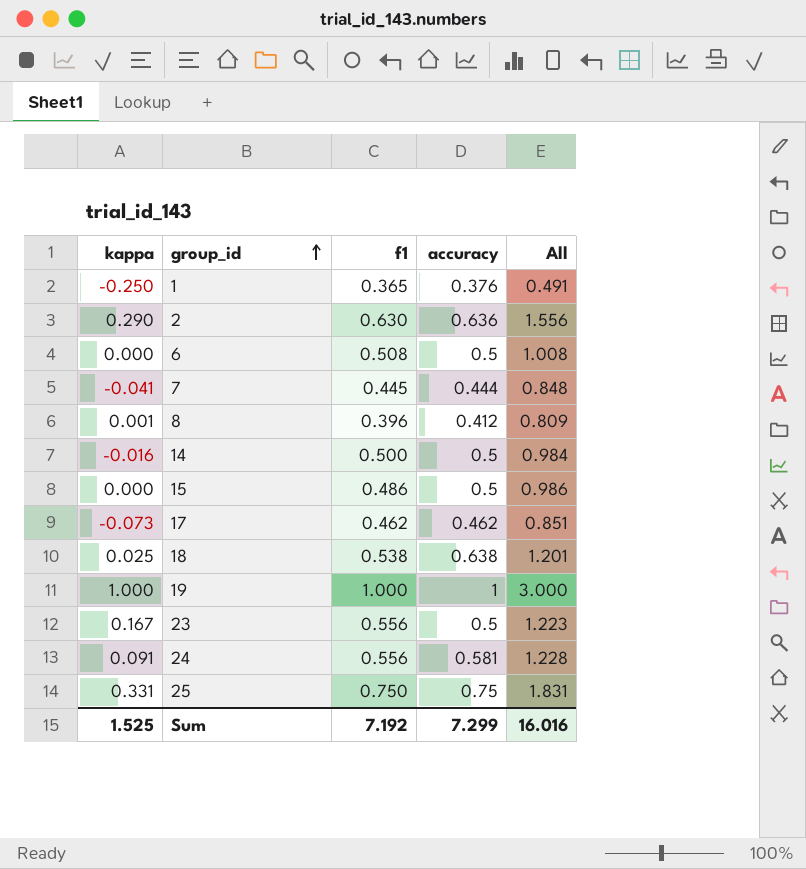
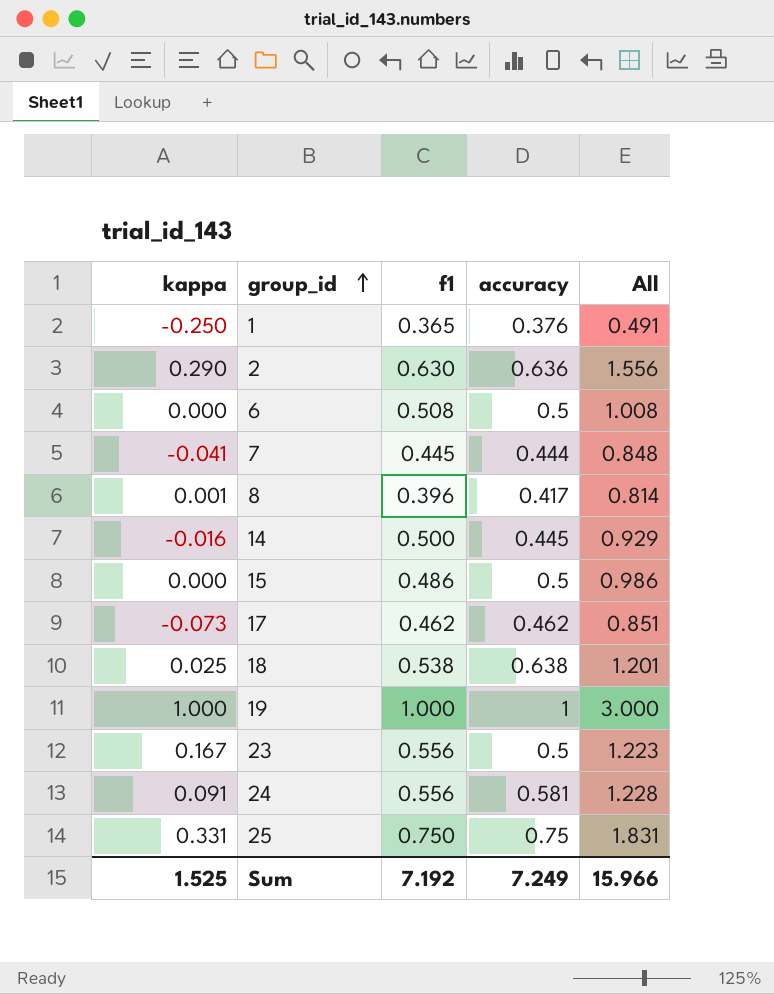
8 | accuracy: 0.412 -> 0.417
8 | All: 0.809 -> 0.814
14 | accuracy: 0.5 -> 0.445
14 | All: 0.984 -> 0.929
Sum | accuracy: 7.299 -> 7.249
Sum | All: 16.016 -> 15.966

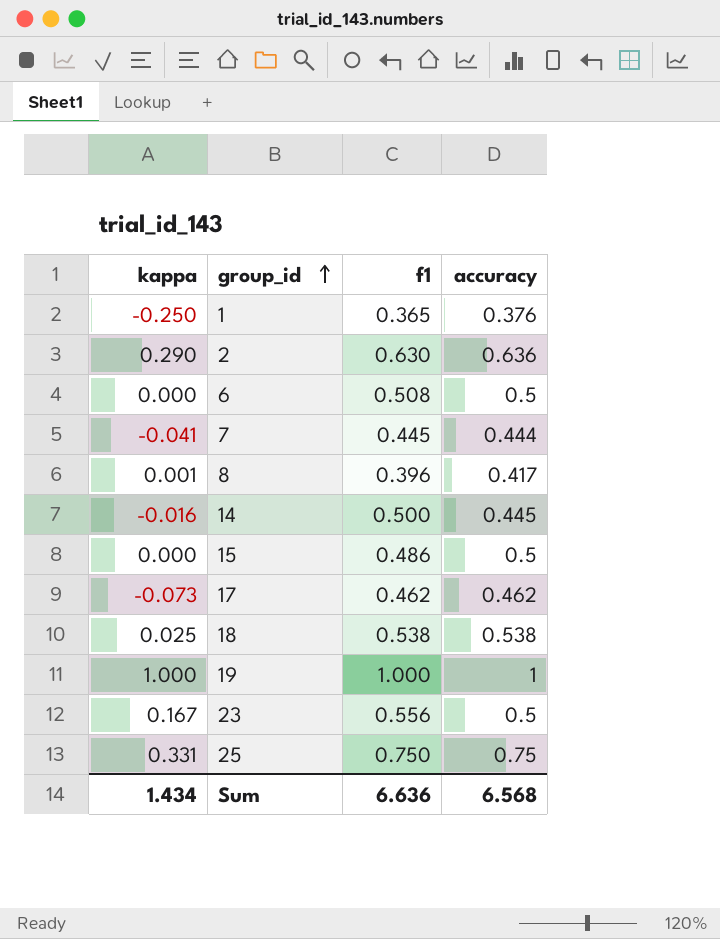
column All | formula: [kappa] + [f1] + [accuracy] -> none
row 24: 0.091 | 0.556 | 0.581 | 1.228 -> none
18 | accuracy: 0.638 -> 0.538
Sum | kappa: 1.525 -> 1.434
Sum | f1: 7.192 -> 6.636
Sum | accuracy: 7.249 -> 6.568

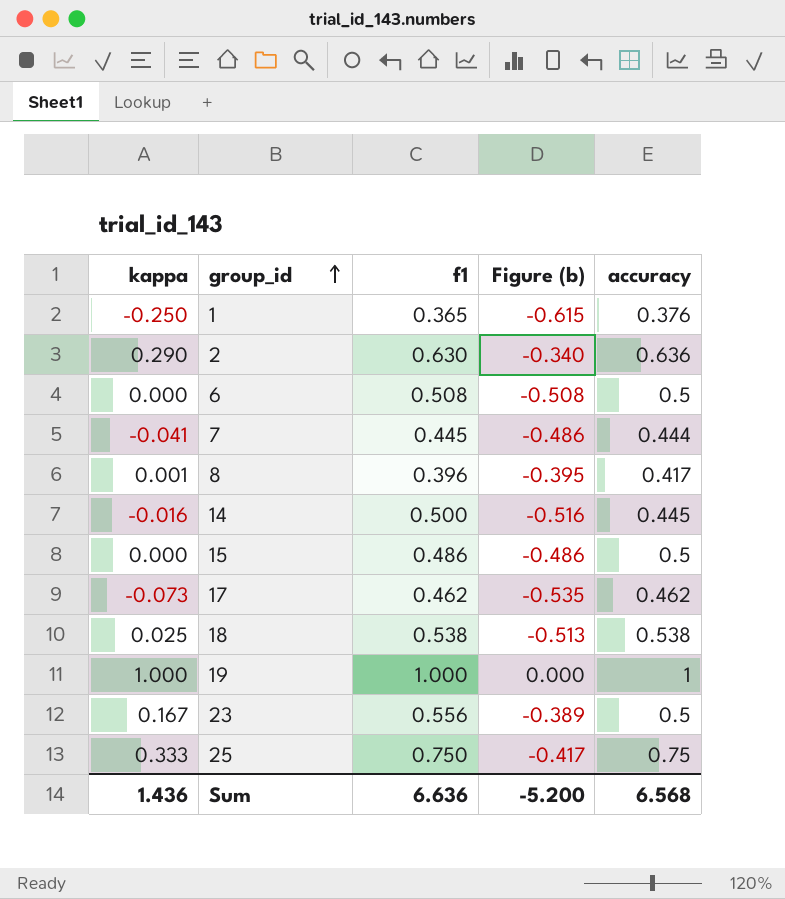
column Figure (b) | formula: none -> [kappa] - [f1]
25 | kappa: 0.331 -> 0.333
Sum | kappa: 1.434 -> 1.436

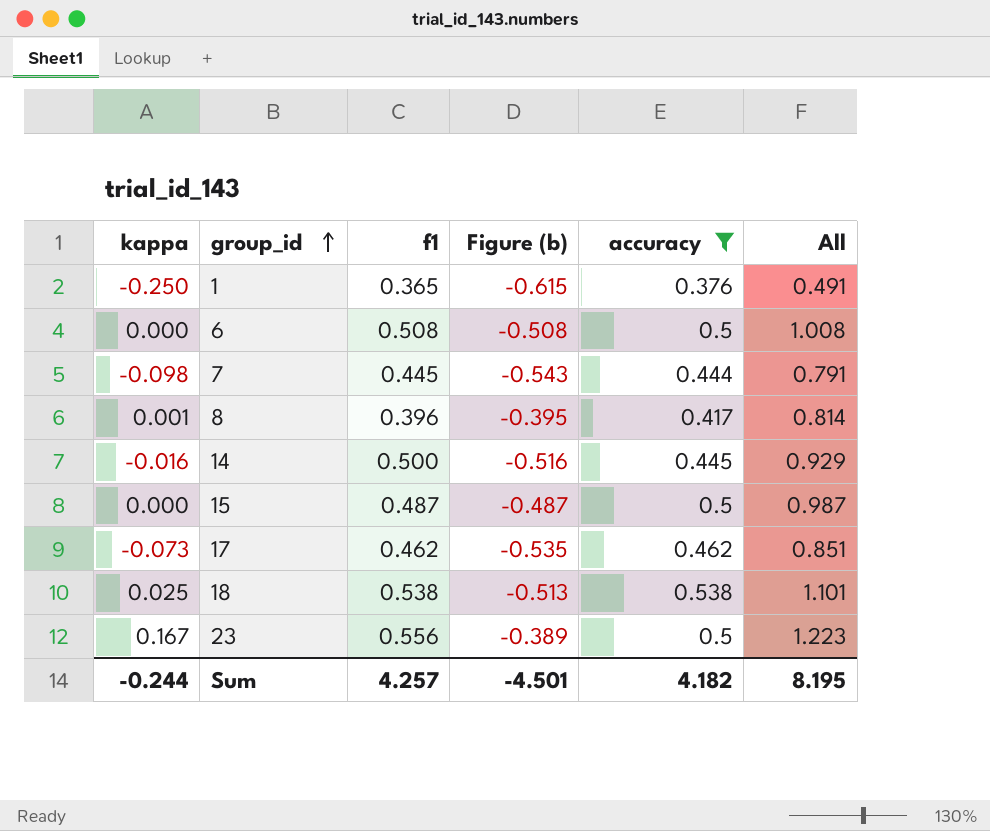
filter: none -> accuracy <= 0.538
column All | formula: none -> [kappa] + [f1] + [accuracy]
7 | kappa: -0.041 -> -0.098
7 | Figure (b): -0.486 -> -0.543
15 | f1: 0.486 -> 0.487
15 | Figure (b): -0.486 -> -0.487
Sum | kappa: 1.436 -> -0.244
Sum | f1: 6.636 -> 4.257
Sum | Figure (b): -5.200 -> -4.501
Sum | accuracy: 6.568 -> 4.182

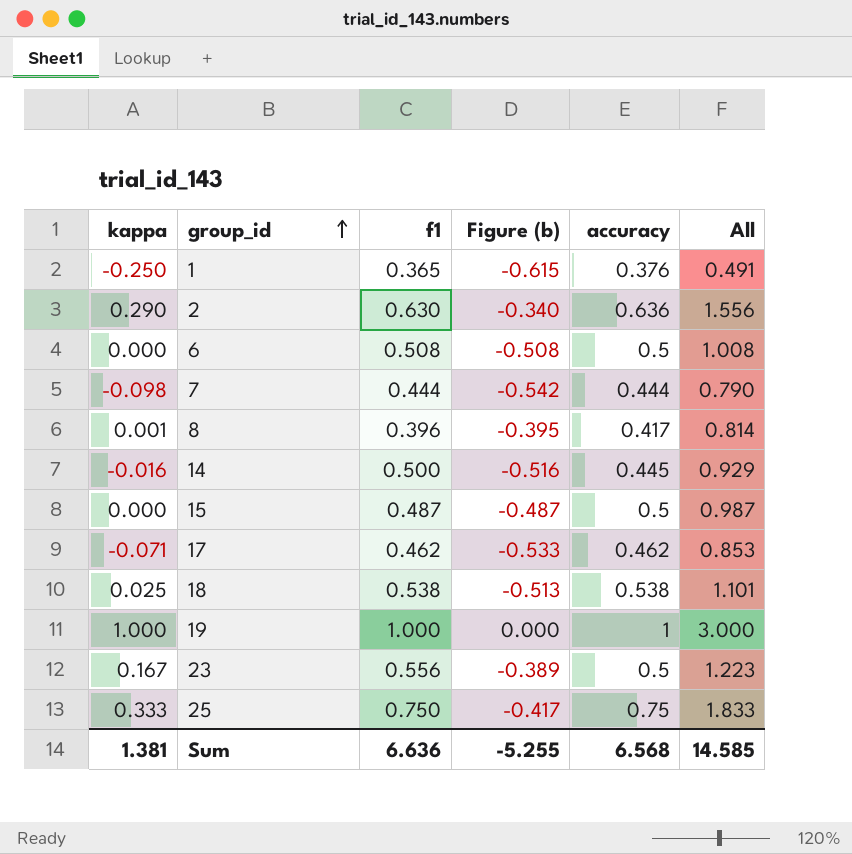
filter: accuracy <= 0.538 -> none
7 | f1: 0.445 -> 0.444
7 | Figure (b): -0.543 -> -0.542
7 | All: 0.791 -> 0.790
17 | kappa: -0.073 -> -0.071
17 | Figure (b): -0.535 -> -0.533
17 | All: 0.851 -> 0.853
Sum | kappa: -0.244 -> 1.381
Sum | f1: 4.257 -> 6.636
Sum | Figure (b): -4.501 -> -5.255
Sum | accuracy: 4.182 -> 6.568
Sum | All: 8.195 -> 14.585

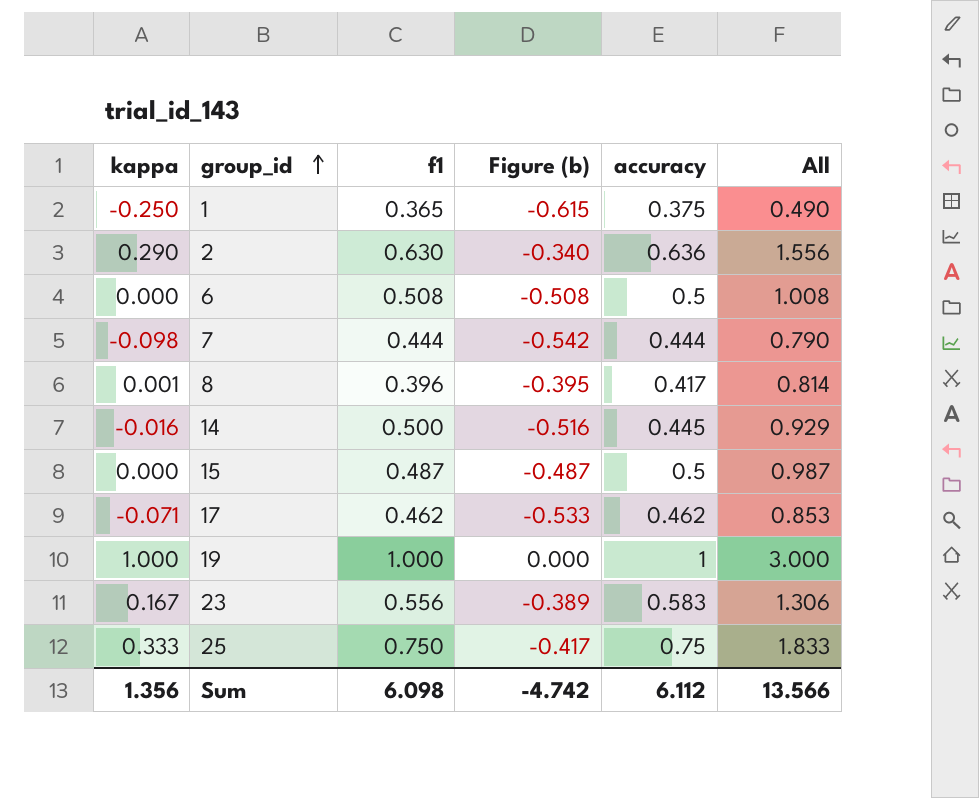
row 18: 0.025 | 0.538 | -0.513 | 0.538 | 1.101 -> none
1 | accuracy: 0.376 -> 0.375
1 | All: 0.491 -> 0.490
23 | accuracy: 0.5 -> 0.583
23 | All: 1.223 -> 1.306
Sum | kappa: 1.381 -> 1.356
Sum | f1: 6.636 -> 6.098
Sum | Figure (b): -5.255 -> -4.742
Sum | accuracy: 6.568 -> 6.112
Sum | All: 14.585 -> 13.566

